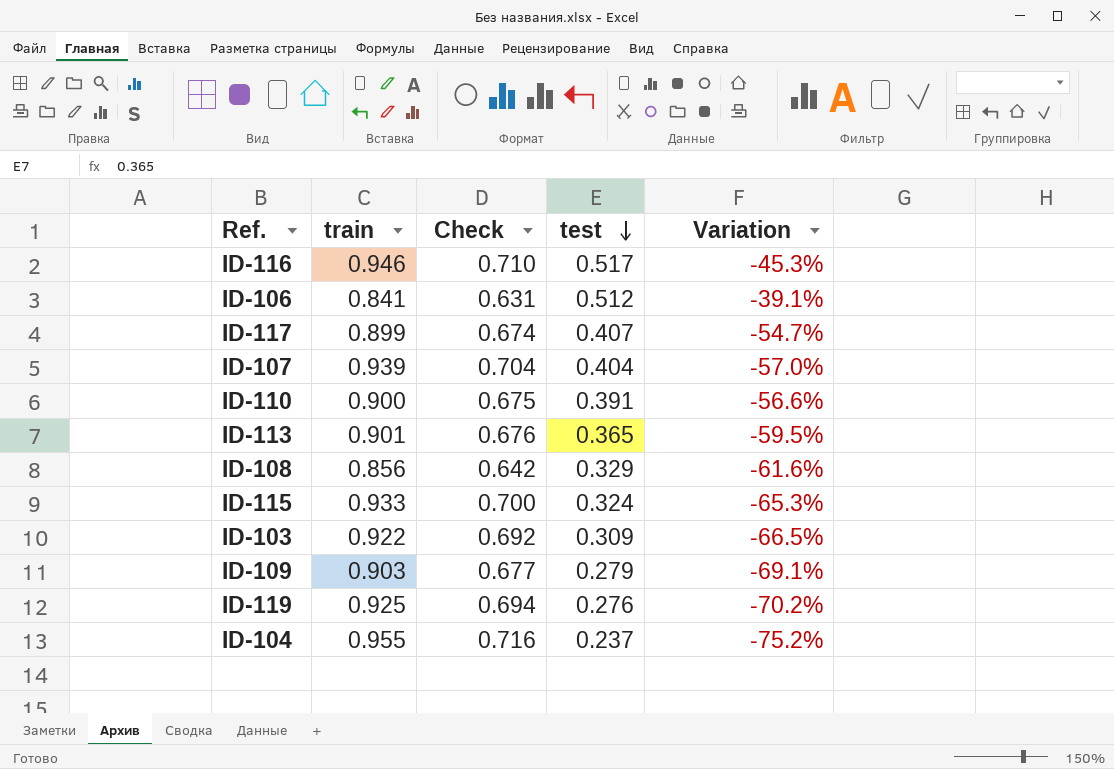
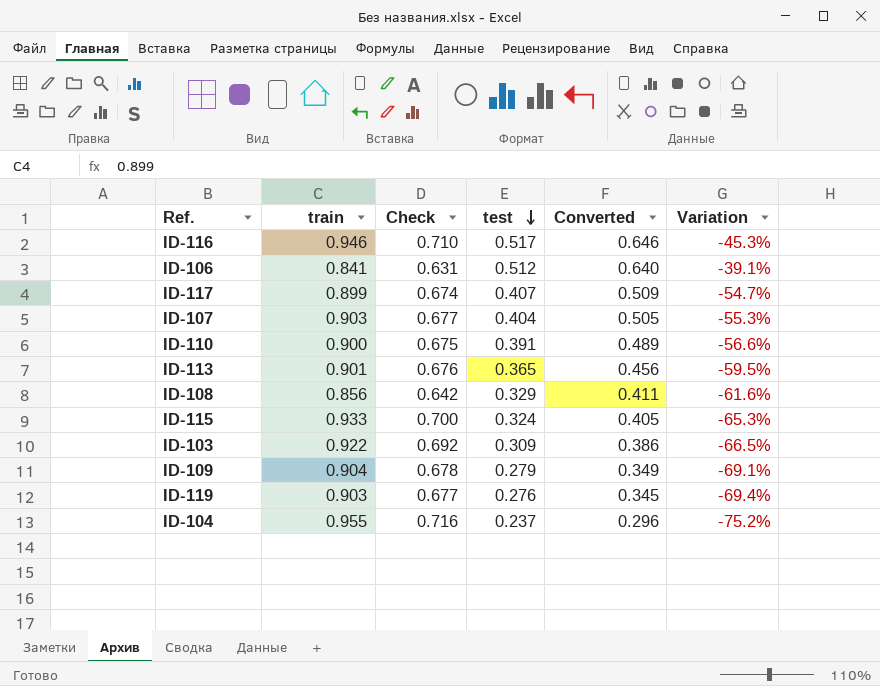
column Converted | formula: none -> [test] * 1.25
ID-107 | train: 0.939 -> 0.903
ID-107 | Check: 0.704 -> 0.677
ID-107 | Variation: -57.0% -> -55.3%
ID-109 | train: 0.903 -> 0.904
ID-109 | Check: 0.677 -> 0.678
ID-119 | train: 0.925 -> 0.903
ID-119 | Check: 0.694 -> 0.677
ID-119 | Variation: -70.2% -> -69.4%

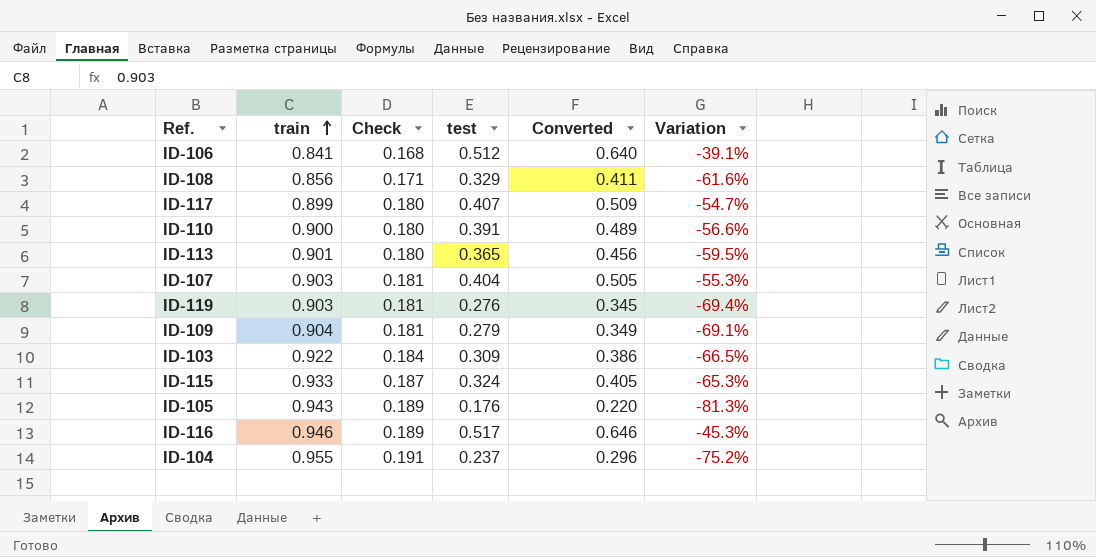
row order: test descending -> train ascending
column Check | formula: [train] * 0.75 -> [train] * 0.2
row ID-105: none -> 0.943 | 0.189 | 0.176 | 0.220 | -81.3%

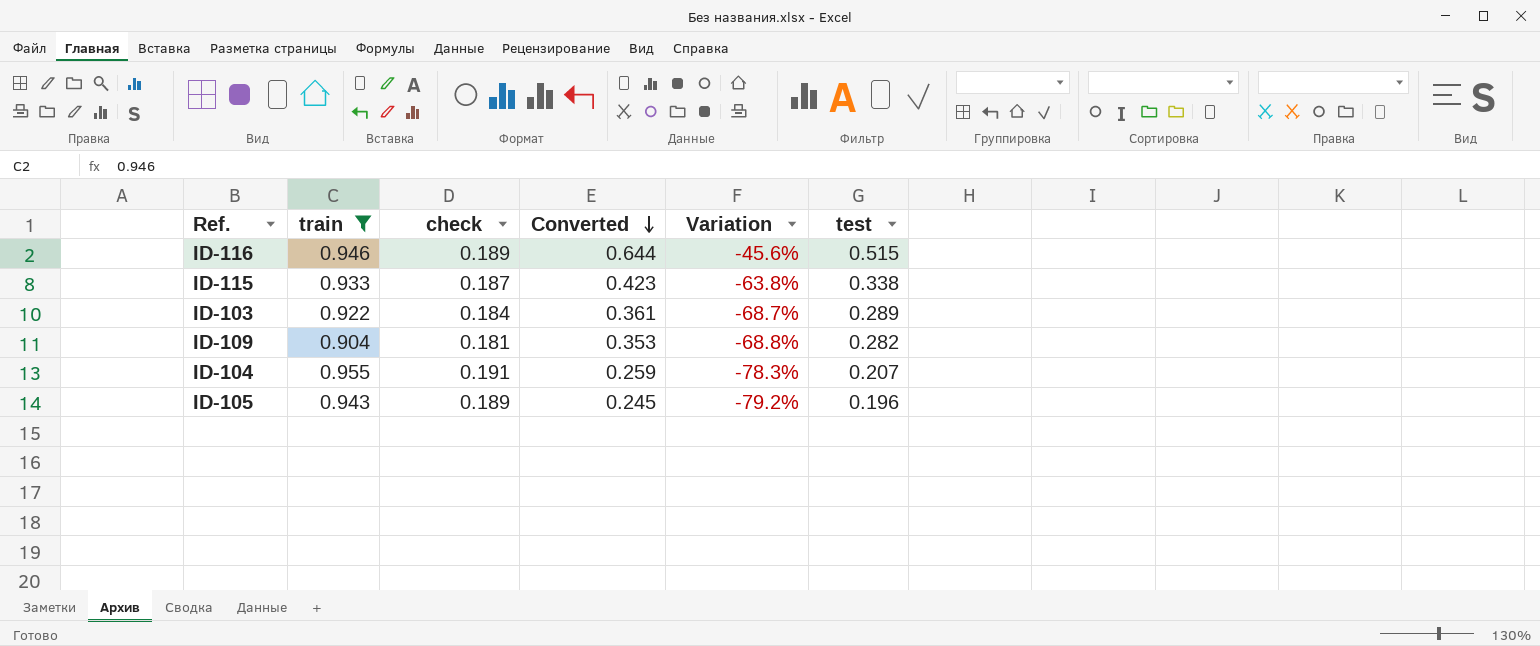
filter: none -> train >= 0.904
row order: train ascending -> Converted descending
column name: Check -> check
column test | position: 4 -> 6
ID-116 | Converted: 0.646 -> 0.644
ID-116 | Variation: -45.3% -> -45.6%
ID-116 | test: 0.517 -> 0.515
ID-115 | Converted: 0.405 -> 0.423
ID-115 | Variation: -65.3% -> -63.8%
ID-115 | test: 0.324 -> 0.338
ID-103 | Converted: 0.386 -> 0.361
ID-103 | Variation: -66.5% -> -68.7%
ID-103 | test: 0.309 -> 0.289
ID-109 | Converted: 0.349 -> 0.353
ID-109 | Variation: -69.1% -> -68.8%
ID-109 | test: 0.279 -> 0.282
ID-104 | Converted: 0.296 -> 0.259
ID-104 | Variation: -75.2% -> -78.3%
ID-104 | test: 0.237 -> 0.207
ID-105 | Converted: 0.220 -> 0.245
ID-105 | Variation: -81.3% -> -79.2%
ID-105 | test: 0.176 -> 0.196

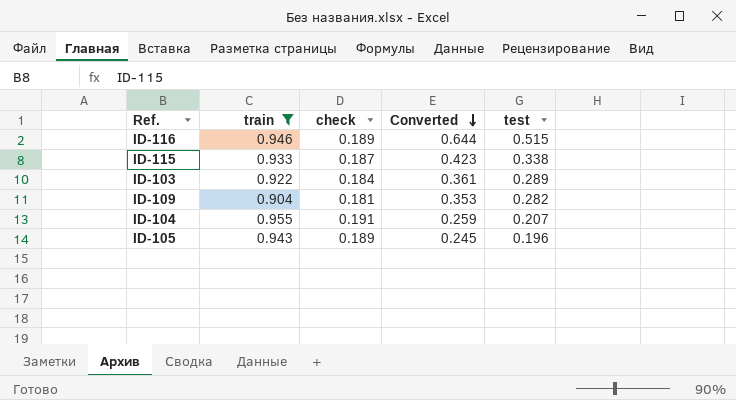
column Variation | formula: ([test] - [train]) / [train] -> none

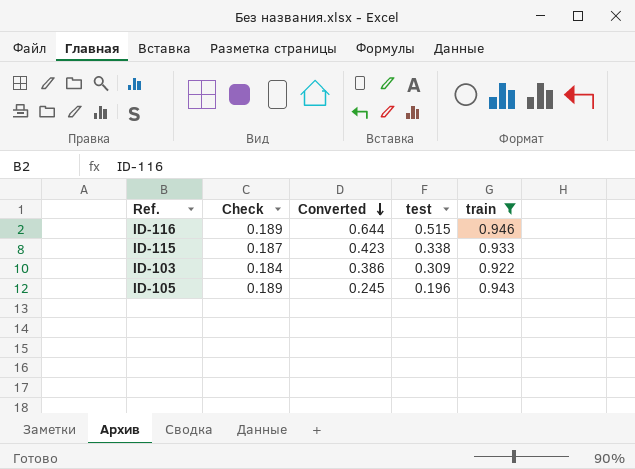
column name: check -> Check
column train | position: 2 -> 5
row ID-109: 0.904 | 0.181 | 0.353 | 0.282 -> none
row ID-104: 0.955 | 0.191 | 0.259 | 0.207 -> none
ID-103 | Converted: 0.361 -> 0.386
ID-103 | test: 0.289 -> 0.309

